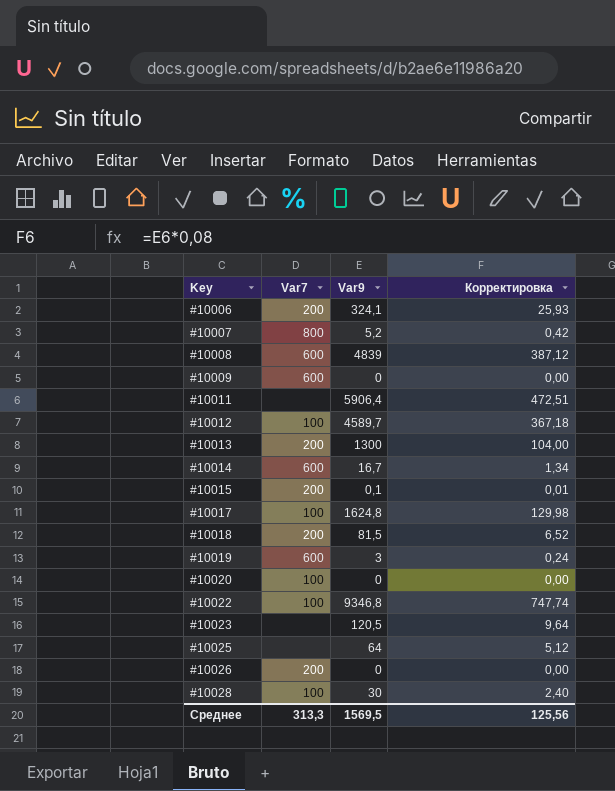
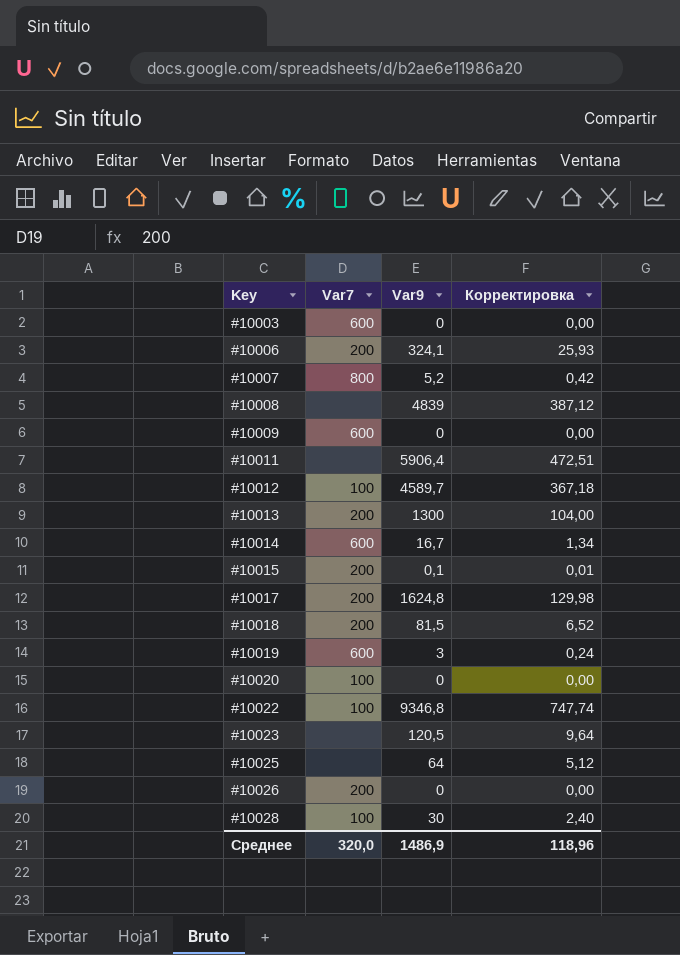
row #10003: none -> 600 | 0 | 0,00
#10008 | Var7: 600 -> none
#10017 | Var7: 100 -> 200
Среднее | Var7: 313,3 -> 320,0
Среднее | Var9: 1569,5 -> 1486,9
Среднее | Корректировка: 125,56 -> 118,96

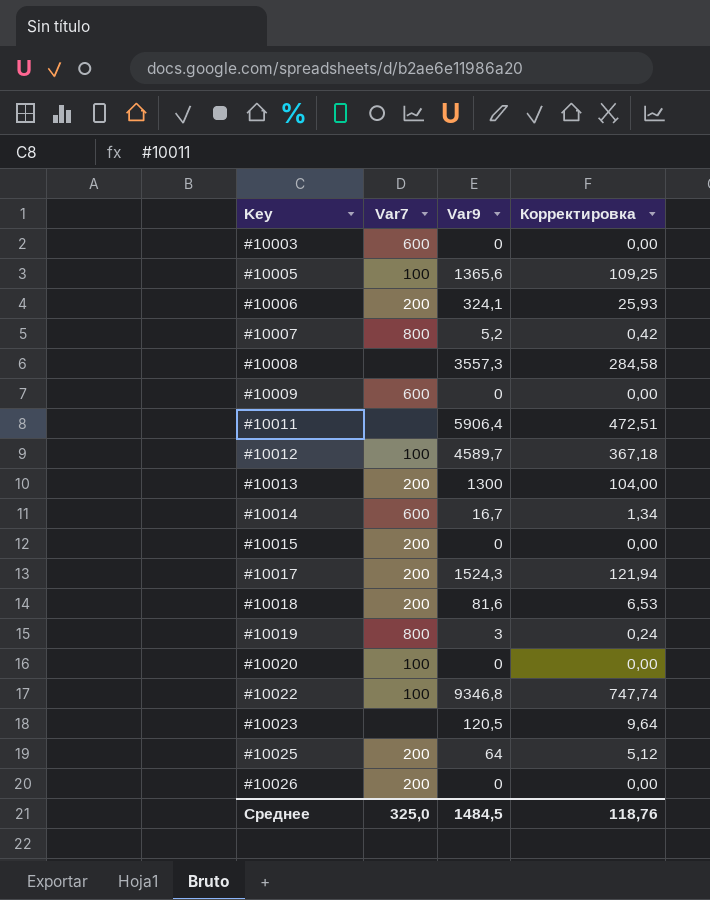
row #10028: 100 | 30 | 2,40 -> none
row #10005: none -> 100 | 1365,6 | 109,25
#10008 | Var9: 4839 -> 3557,3
#10008 | Корректировка: 387,12 -> 284,58
#10015 | Var9: 0,1 -> 0
#10015 | Корректировка: 0,01 -> 0,00
#10017 | Var9: 1624,8 -> 1524,3
#10017 | Корректировка: 129,98 -> 121,94
#10018 | Var9: 81,5 -> 81,6
#10018 | Корректировка: 6,52 -> 6,53
#10019 | Var7: 600 -> 800
#10025 | Var7: none -> 200
Среднее | Var7: 320,0 -> 325,0
Среднее | Var9: 1486,9 -> 1484,5
Среднее | Корректировка: 118,96 -> 118,76

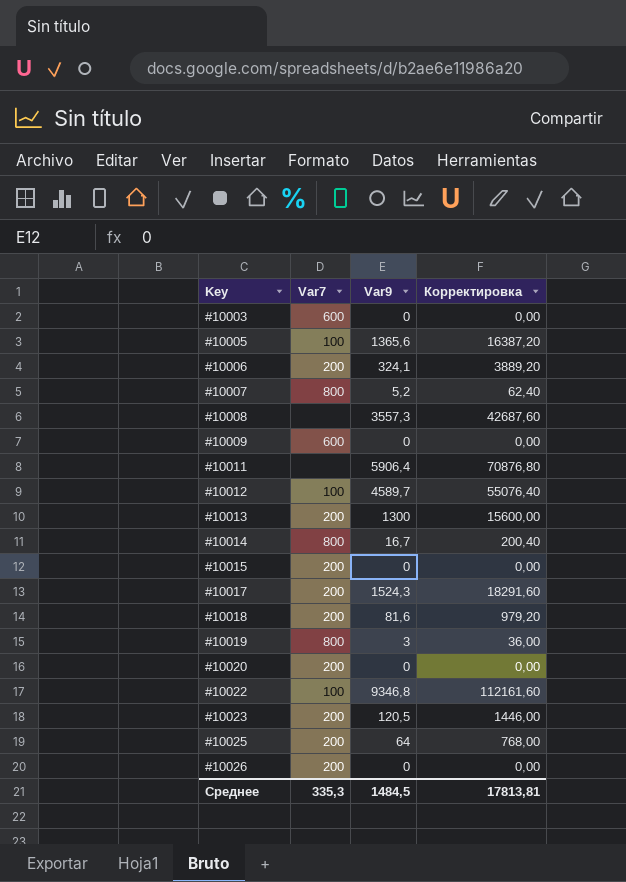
column Корректировка | formula: [Var9] * 0,08 -> [Var9] * 12
#10014 | Var7: 600 -> 800
#10020 | Var7: 100 -> 200
#10023 | Var7: none -> 200
Среднее | Var7: 325,0 -> 335,3
Среднее | Корректировка: 118,76 -> 17813,81

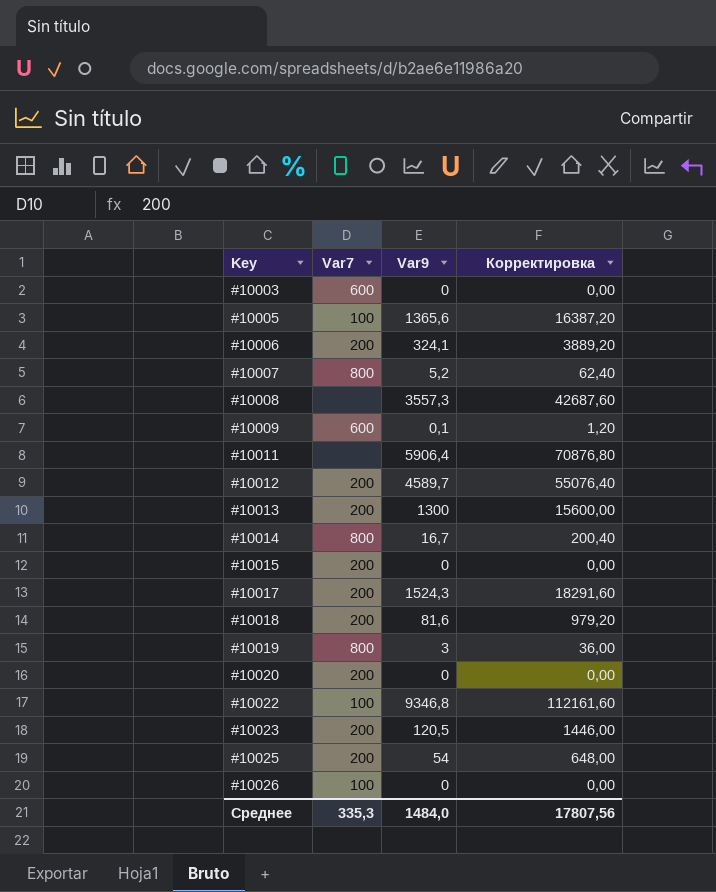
#10009 | Var9: 0 -> 0,1
#10009 | Корректировка: 0,00 -> 1,20
#10012 | Var7: 100 -> 200
#10025 | Var9: 64 -> 54
#10025 | Корректировка: 768,00 -> 648,00
#10026 | Var7: 200 -> 100
Среднее | Var9: 1484,5 -> 1484,0
Среднее | Корректировка: 17813,81 -> 17807,56

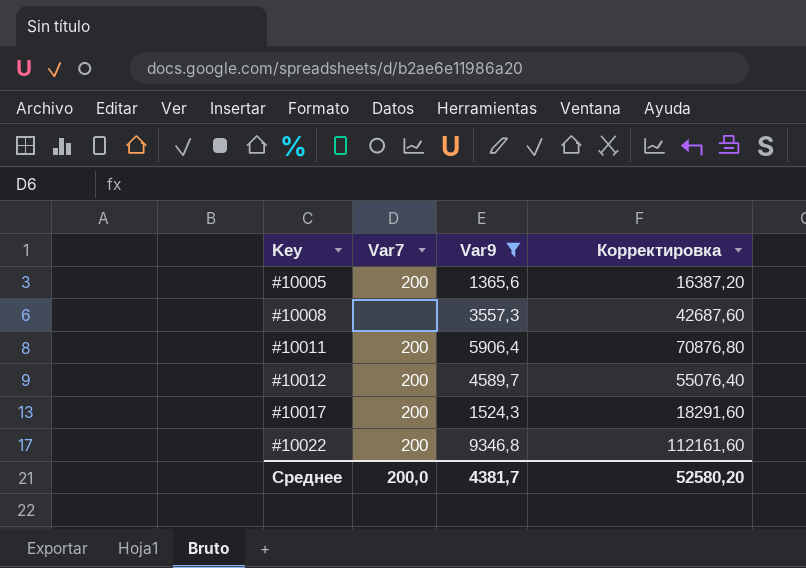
filter: none -> Var9 >= 1365,6
#10005 | Var7: 100 -> 200
#10011 | Var7: none -> 200
#10022 | Var7: 100 -> 200
Среднее | Var7: 335,3 -> 200,0
Среднее | Var9: 1484,0 -> 4381,7
Среднее | Корректировка: 17807,56 -> 52580,20

